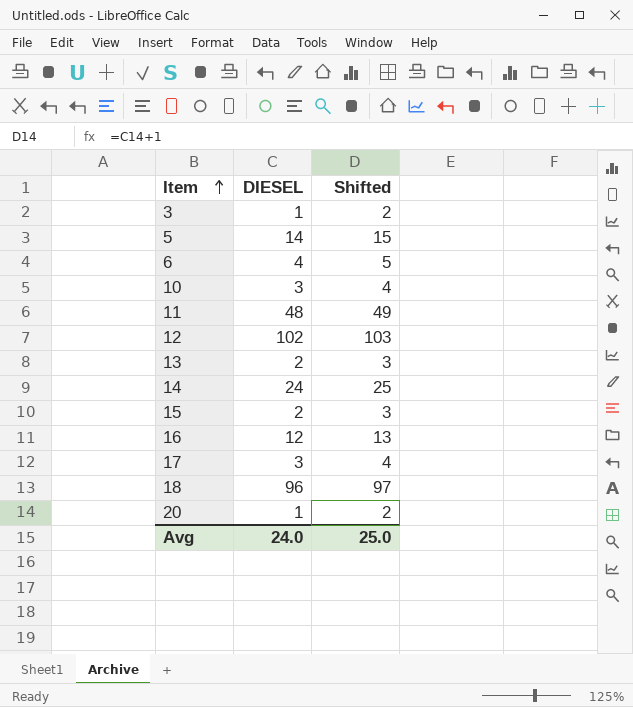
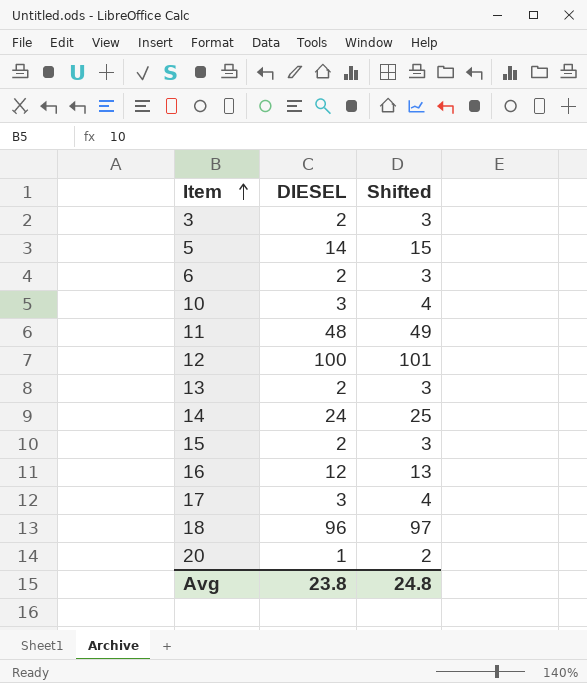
3 | DIESEL: 1 -> 2
3 | Shifted: 2 -> 3
6 | DIESEL: 4 -> 2
6 | Shifted: 5 -> 3
12 | DIESEL: 102 -> 100
12 | Shifted: 103 -> 101
Avg | DIESEL: 24.0 -> 23.8
Avg | Shifted: 25.0 -> 24.8

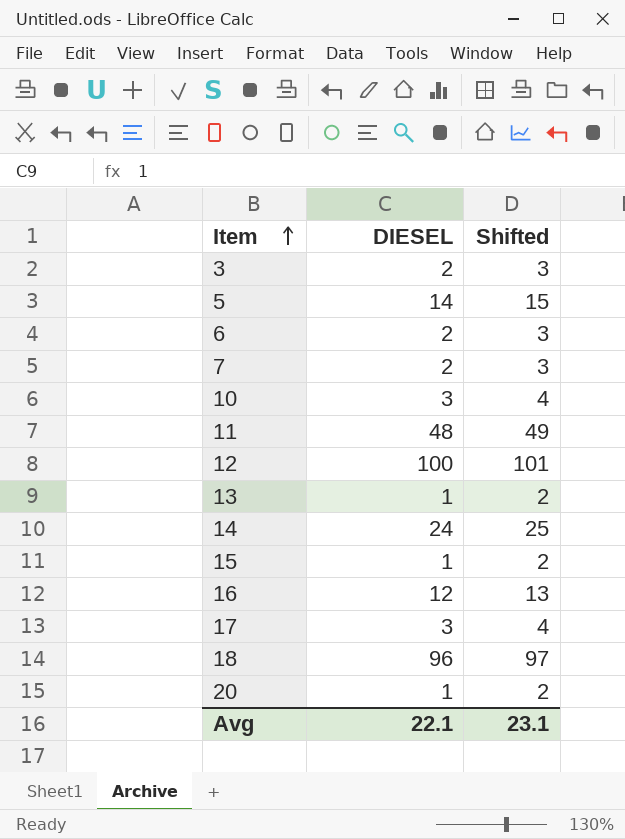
row 7: none -> 2 | 3
13 | DIESEL: 2 -> 1
13 | Shifted: 3 -> 2
15 | DIESEL: 2 -> 1
15 | Shifted: 3 -> 2
Avg | DIESEL: 23.8 -> 22.1
Avg | Shifted: 24.8 -> 23.1

